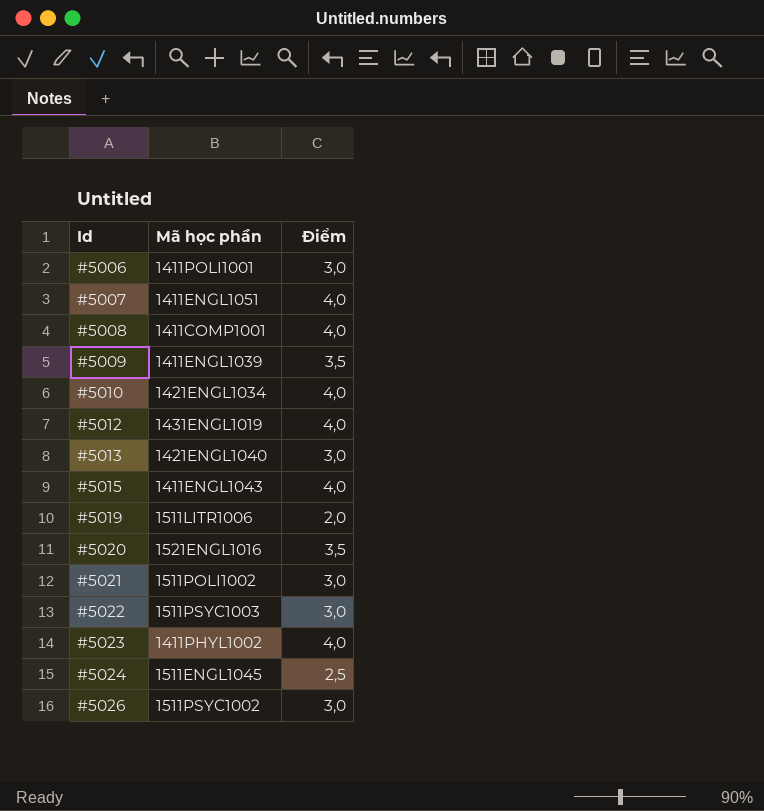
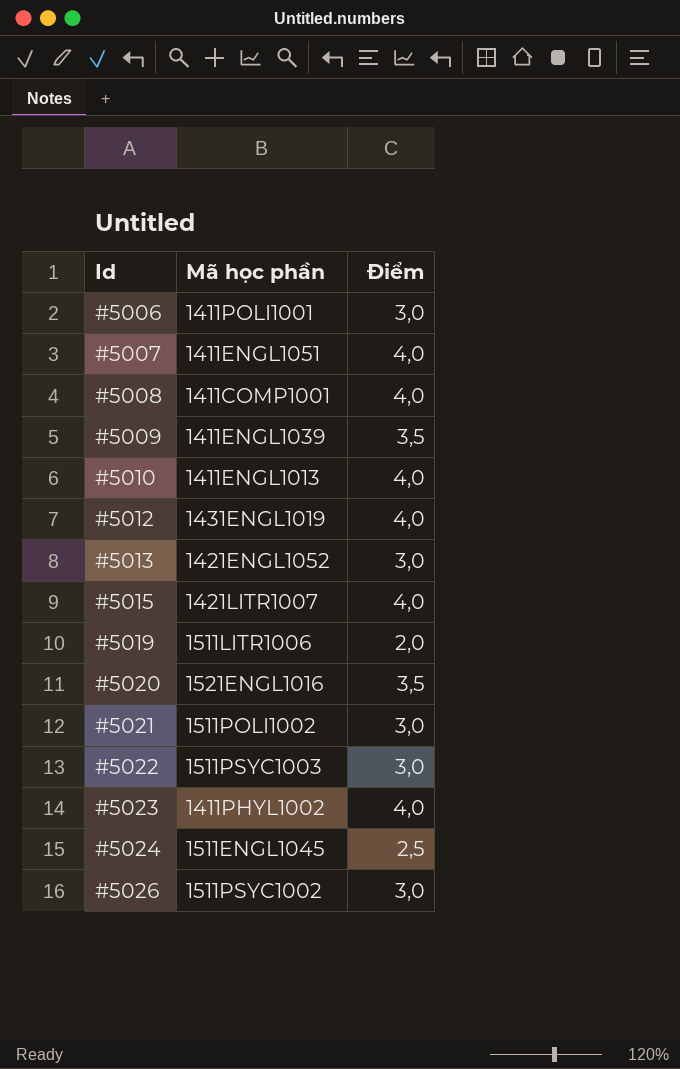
#5010 | Mã học phần: 1421ENGL1034 -> 1411ENGL1013
#5013 | Mã học phần: 1421ENGL1040 -> 1421ENGL1052
#5015 | Mã học phần: 1411ENGL1043 -> 1421LITR1007

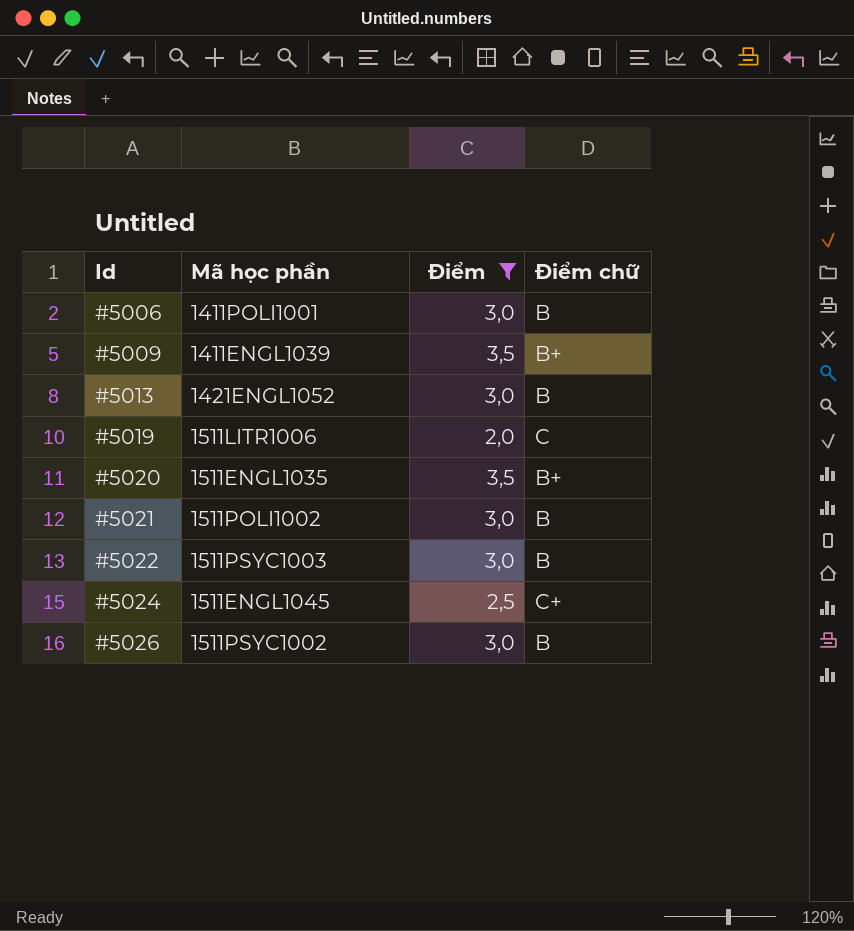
filter: none -> Điểm != 4,0
column Điểm chữ | position: none -> 4
#5020 | Mã học phần: 1521ENGL1016 -> 1511ENGL1035

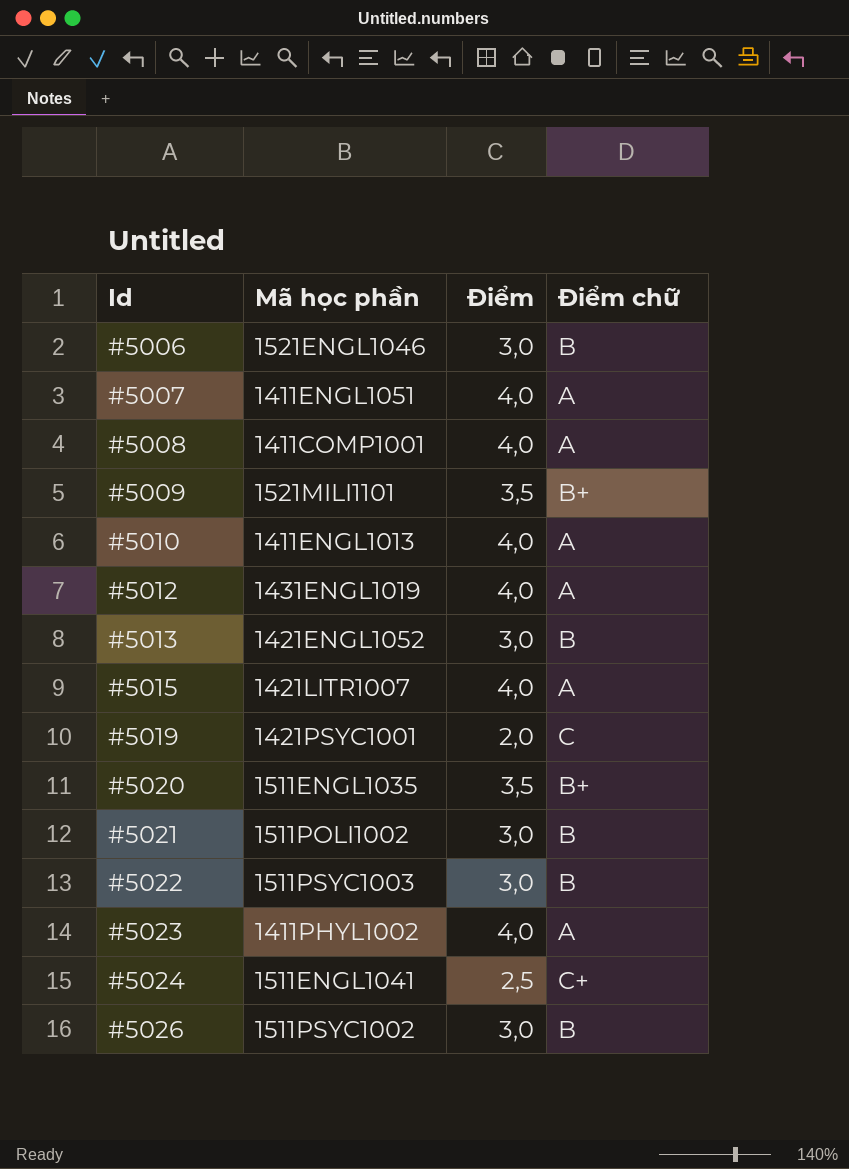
filter: Điểm != 4,0 -> none
#5006 | Mã học phần: 1411POLI1001 -> 1521ENGL1046
#5009 | Mã học phần: 1411ENGL1039 -> 1521MILI1101
#5019 | Mã học phần: 1511LITR1006 -> 1421PSYC1001
#5024 | Mã học phần: 1511ENGL1045 -> 1511ENGL1041

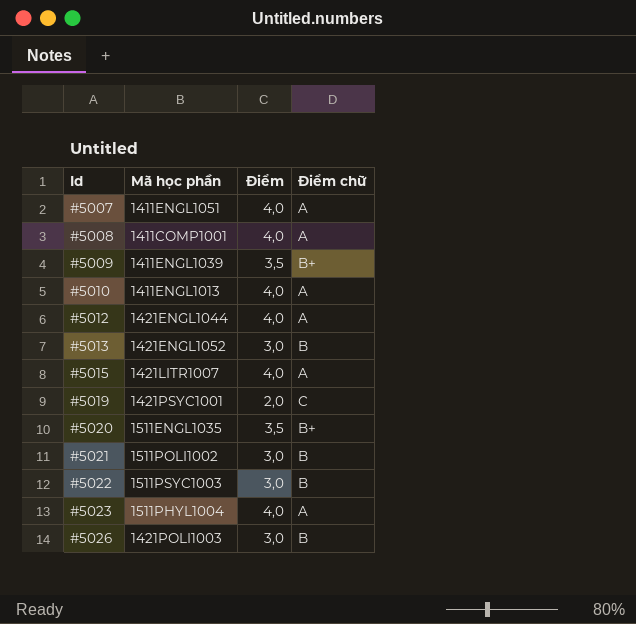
row #5006: 1521ENGL1046 | 3,0 | B -> none
row #5024: 1511ENGL1041 | 2,5 | C+ -> none
#5009 | Mã học phần: 1521MILI1101 -> 1411ENGL1039
#5012 | Mã học phần: 1431ENGL1019 -> 1421ENGL1044
#5023 | Mã học phần: 1411PHYL1002 -> 1511PHYL1004
#5026 | Mã học phần: 1511PSYC1002 -> 1421POLI1003

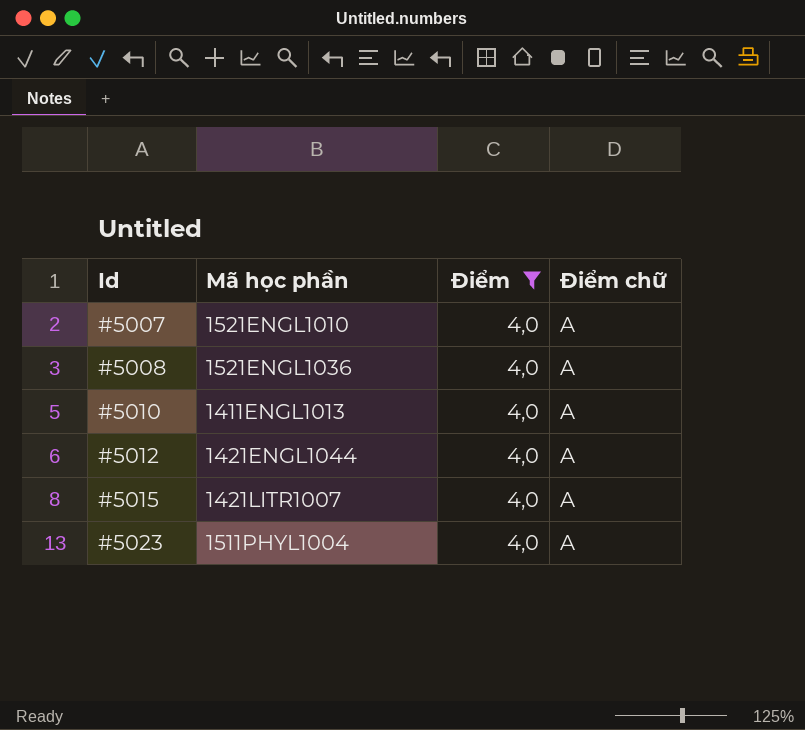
filter: none -> Điểm = 4,0
#5007 | Mã học phần: 1411ENGL1051 -> 1521ENGL1010
#5008 | Mã học phần: 1411COMP1001 -> 1521ENGL1036

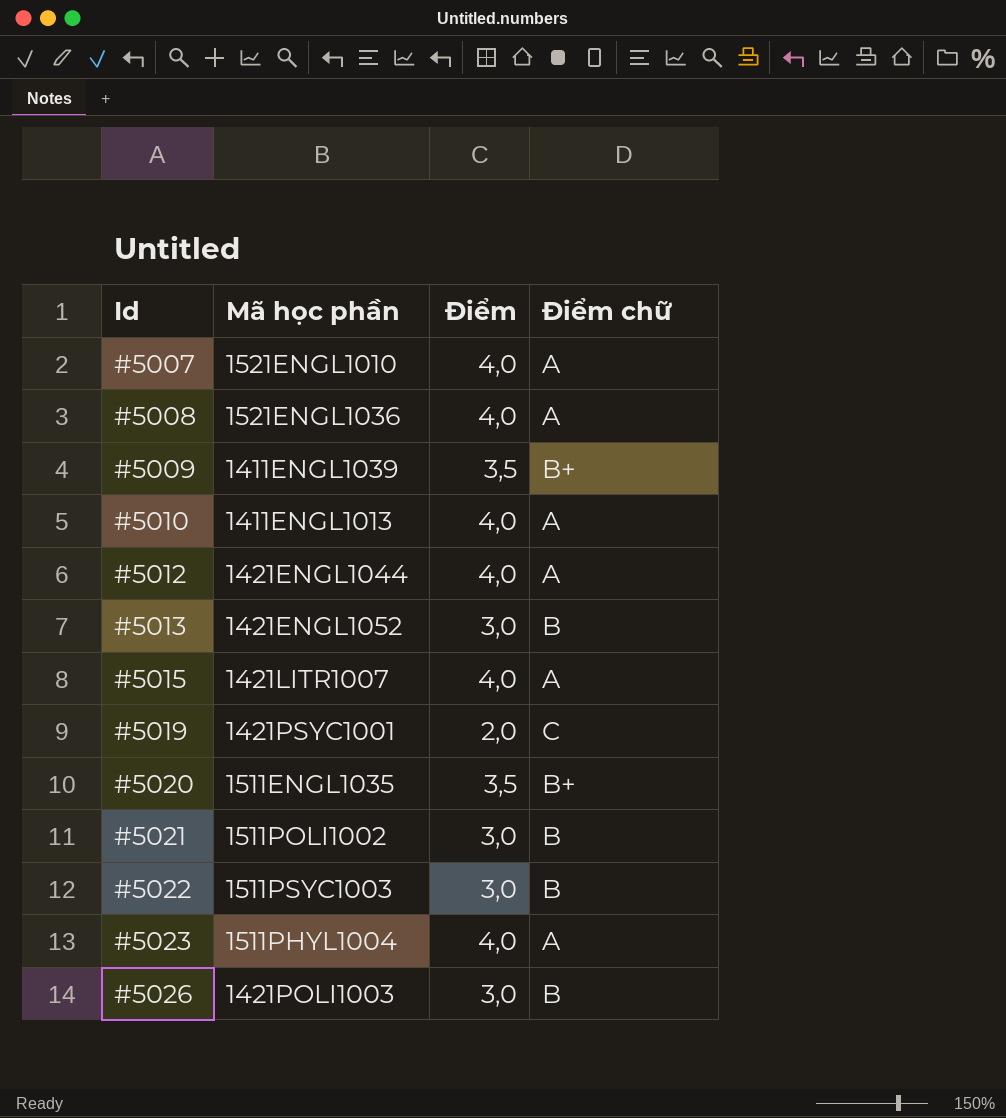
filter: Điểm = 4,0 -> none

